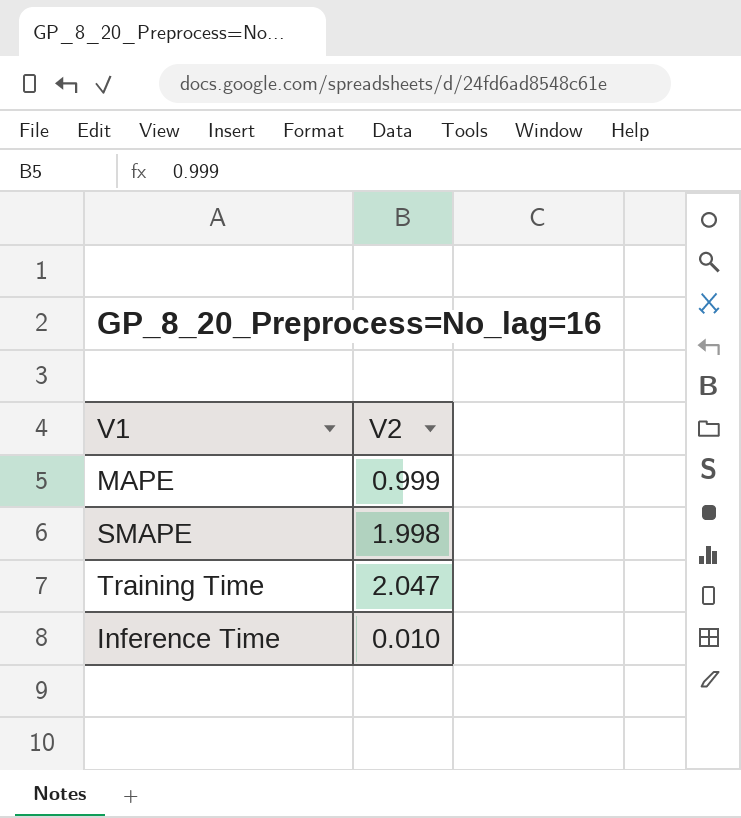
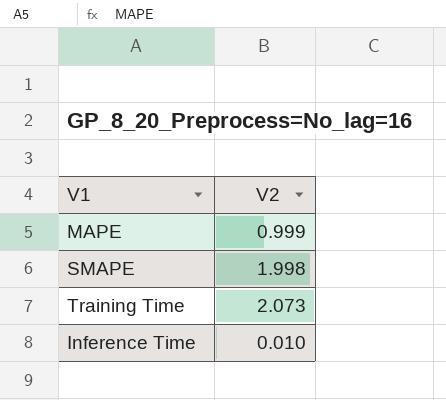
Training Time | V2: 2.047 -> 2.073

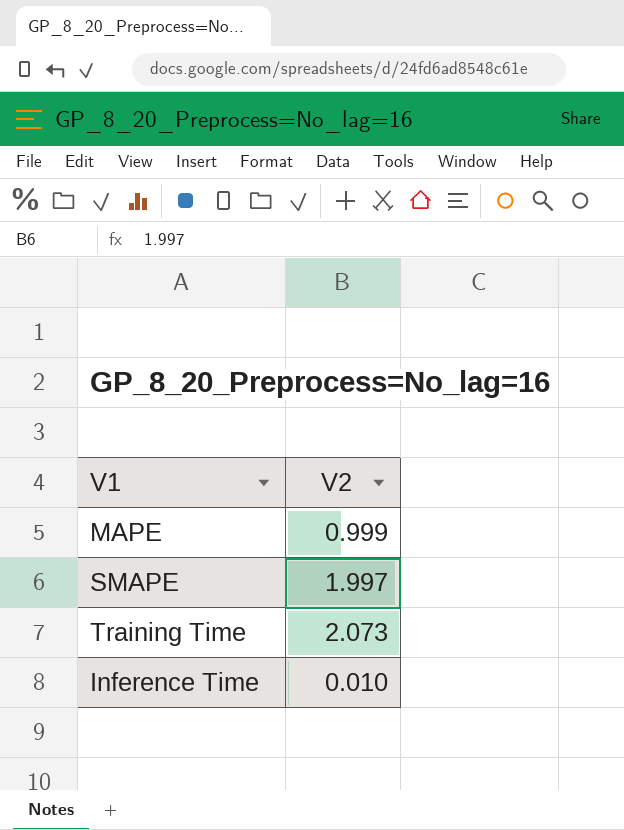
SMAPE | V2: 1.998 -> 1.997

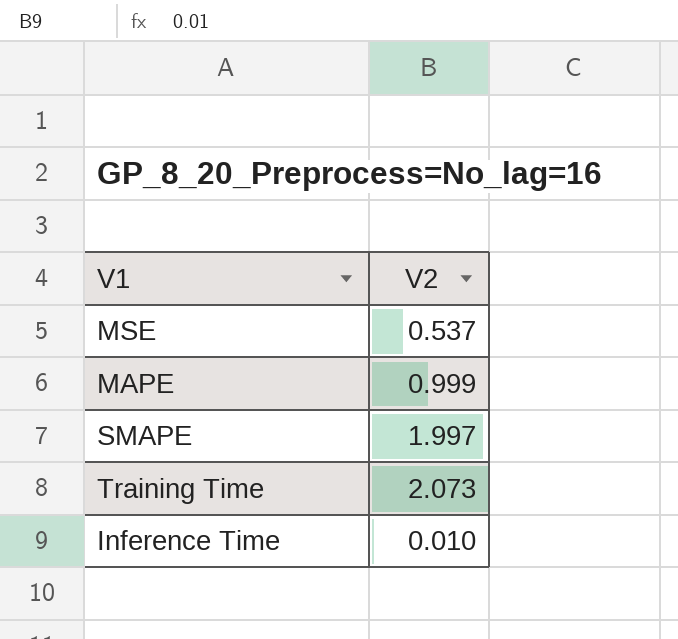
row MSE: none -> 0.537

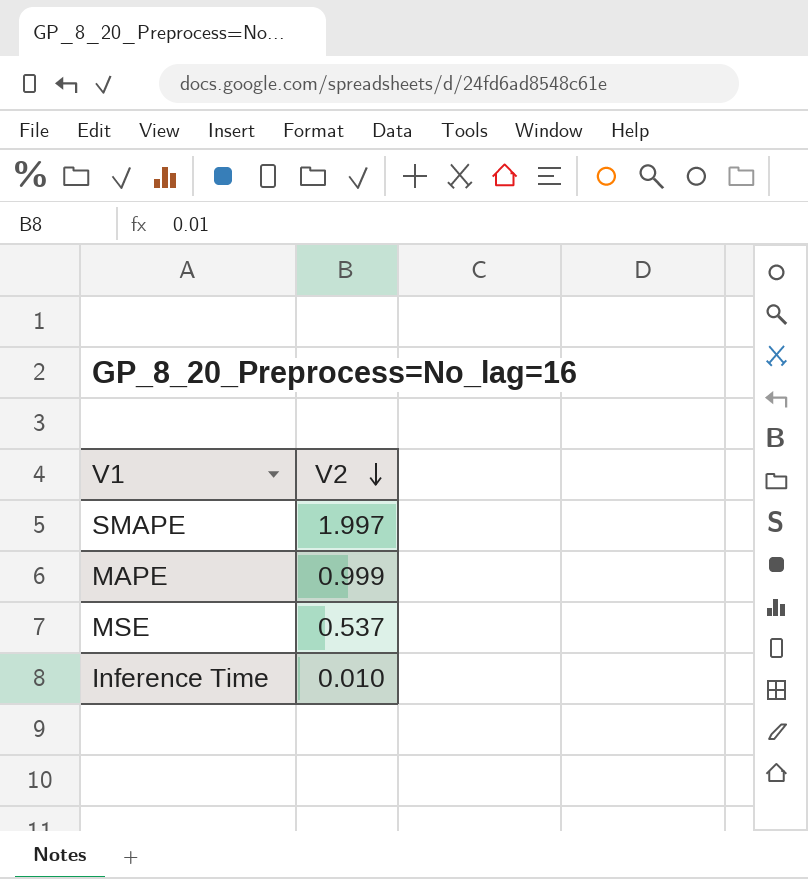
row order: none -> V2 descending
row Training Time: 2.073 -> none

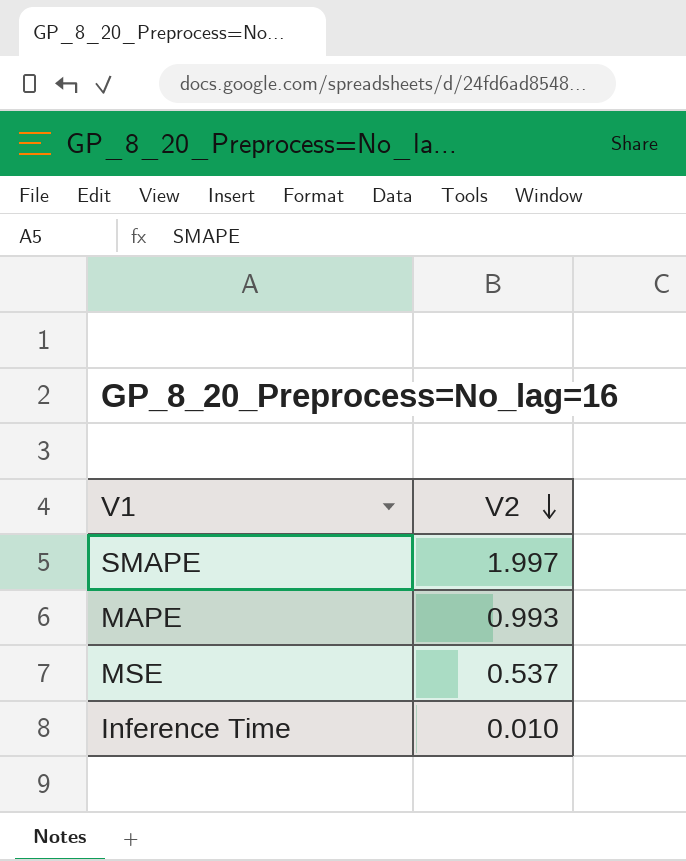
MAPE | V2: 0.999 -> 0.993

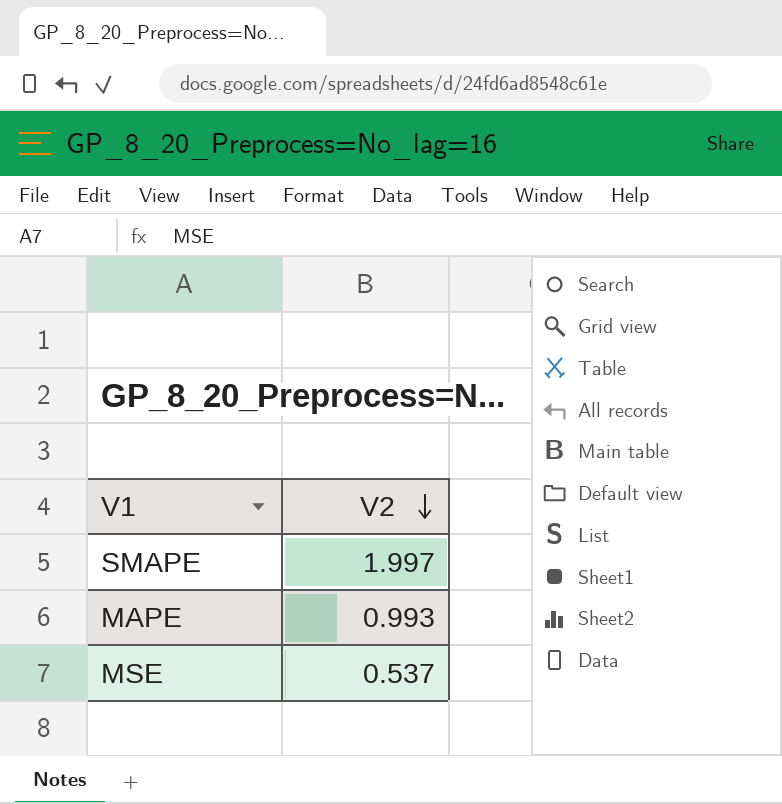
row Inference Time: 0.010 -> none

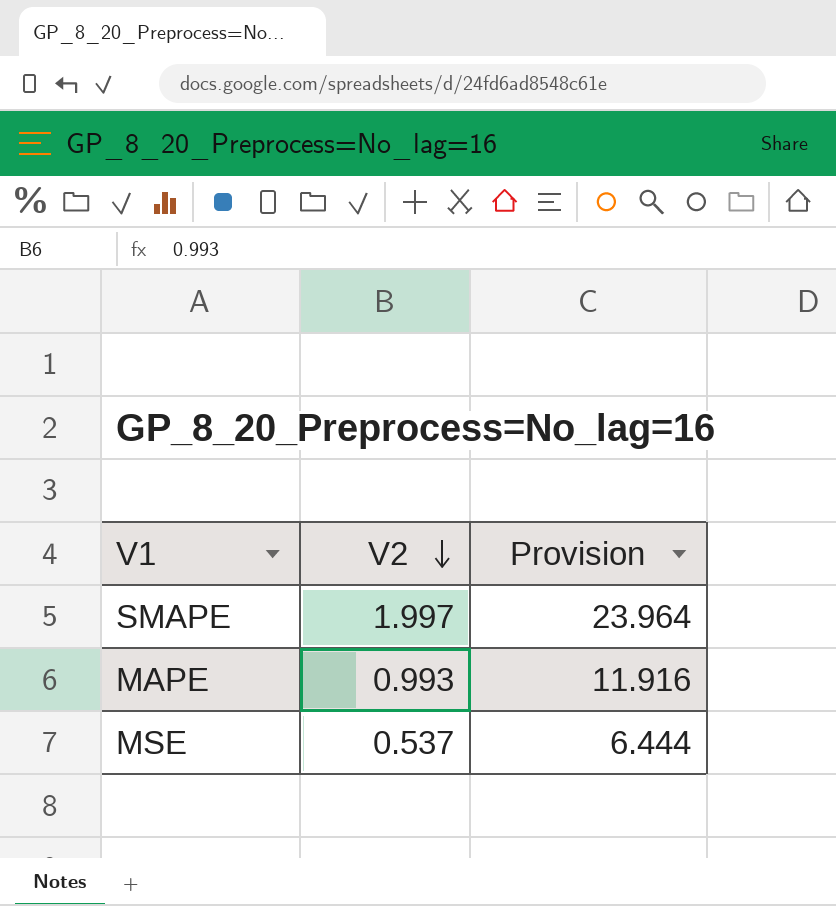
column Provision | formula: none -> [V2] * 12

